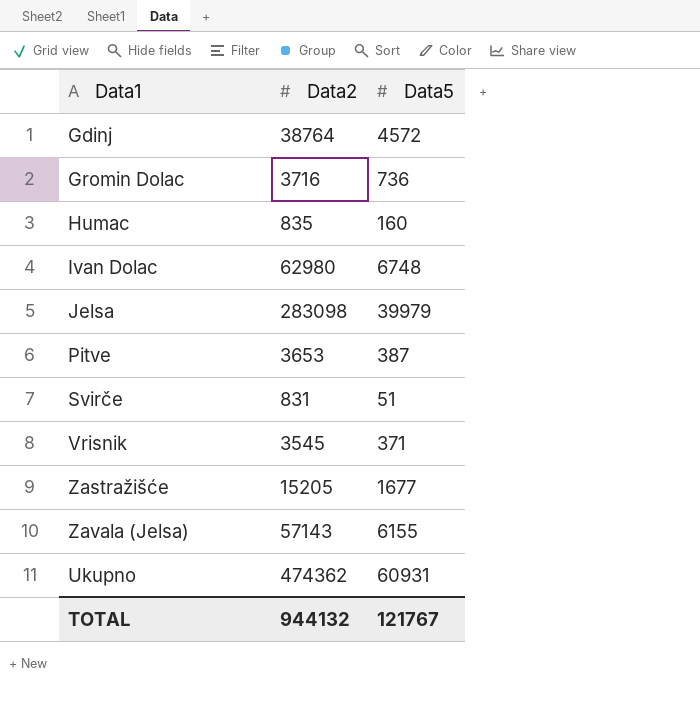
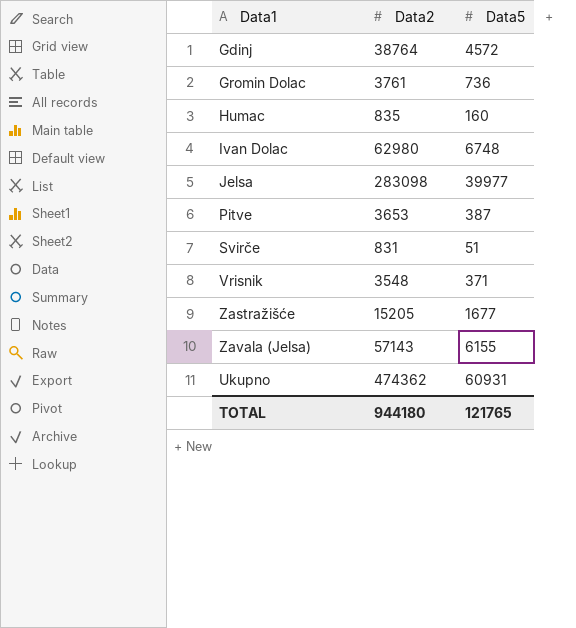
Gromin Dolac | Data2: 3716 -> 3761
Jelsa | Data5: 39979 -> 39977
Vrisnik | Data2: 3545 -> 3548
TOTAL | Data2: 944132 -> 944180
TOTAL | Data5: 121767 -> 121765

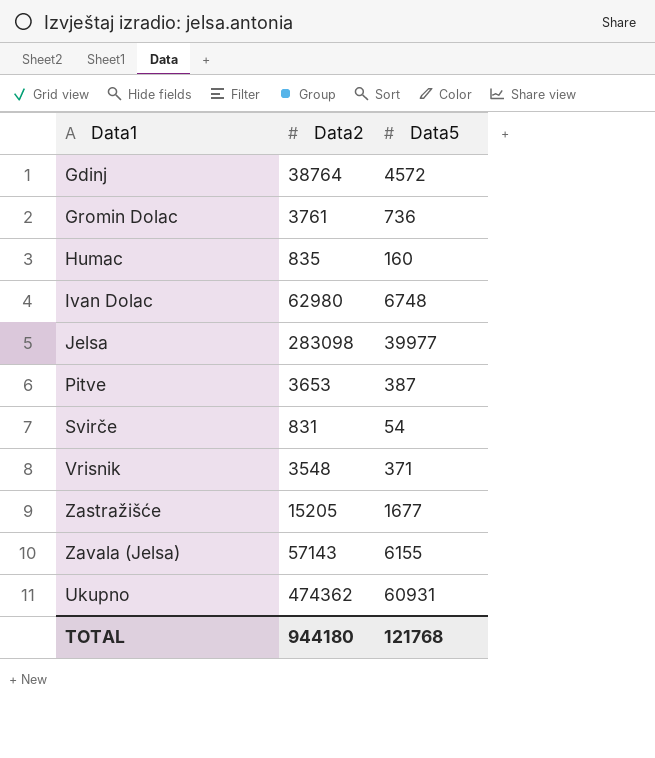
Svirče | Data5: 51 -> 54
TOTAL | Data5: 121765 -> 121768

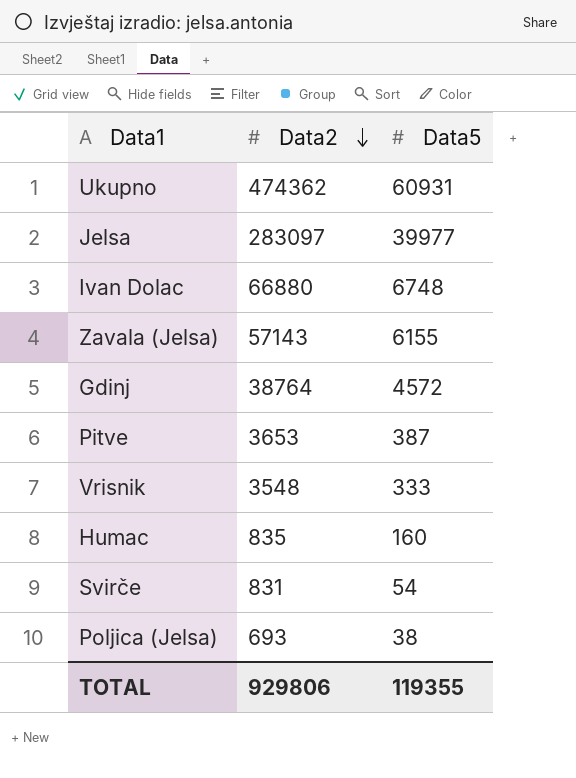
row order: none -> Data2 descending
row Gromin Dolac: 3761 | 736 -> none
row Zastražišće: 15205 | 1677 -> none
Jelsa | Data2: 283098 -> 283097
Ivan Dolac | Data2: 62980 -> 66880
Vrisnik | Data5: 371 -> 333
row Poljica (Jelsa): none -> 693 | 38
TOTAL | Data2: 944180 -> 929806
TOTAL | Data5: 121768 -> 119355

